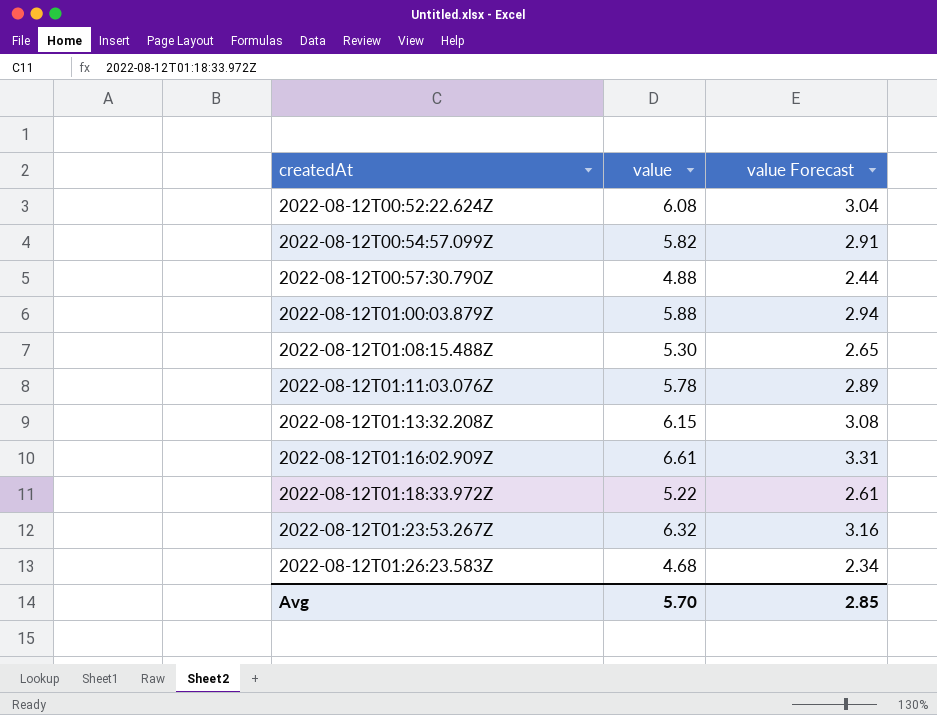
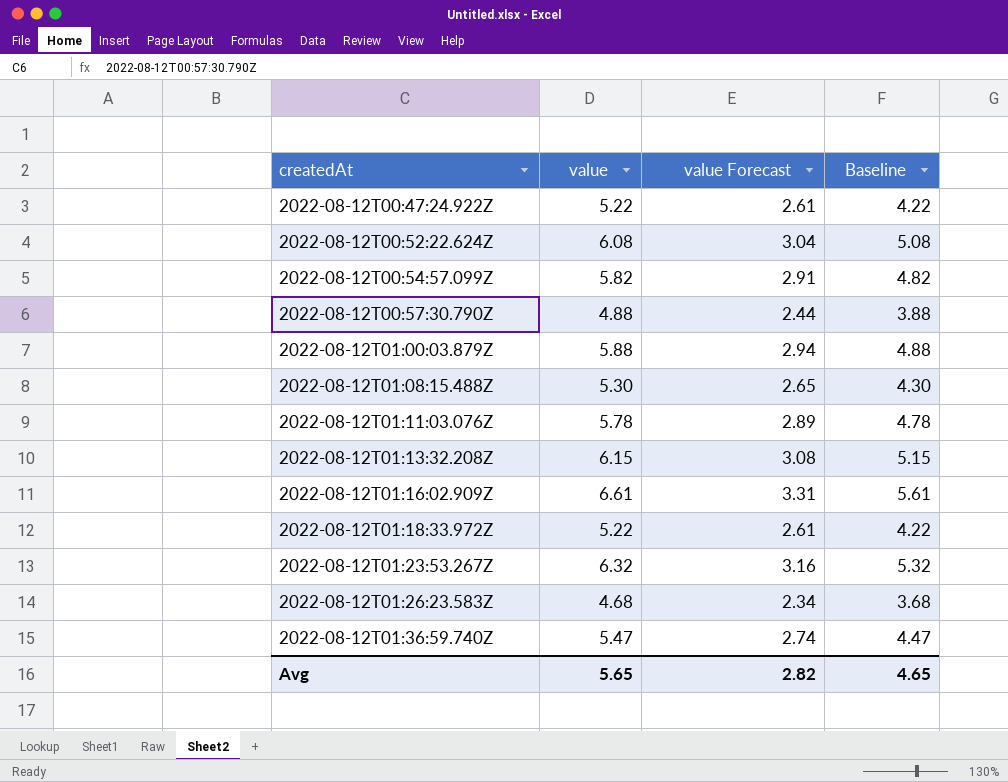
column Baseline | formula: none -> [value] - 1
row 2022-08-12T00:47:24.922Z: none -> 5.22 | 2.61 | 4.22
row 2022-08-12T01:36:59.740Z: none -> 5.47 | 2.74 | 4.47
Avg | value: 5.70 -> 5.65
Avg | value Forecast: 2.85 -> 2.82

